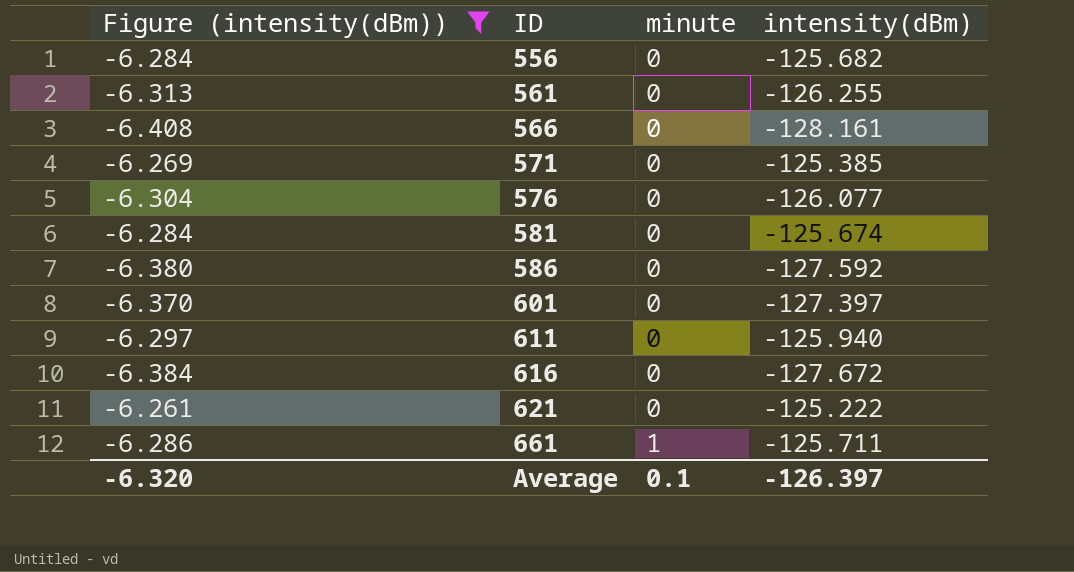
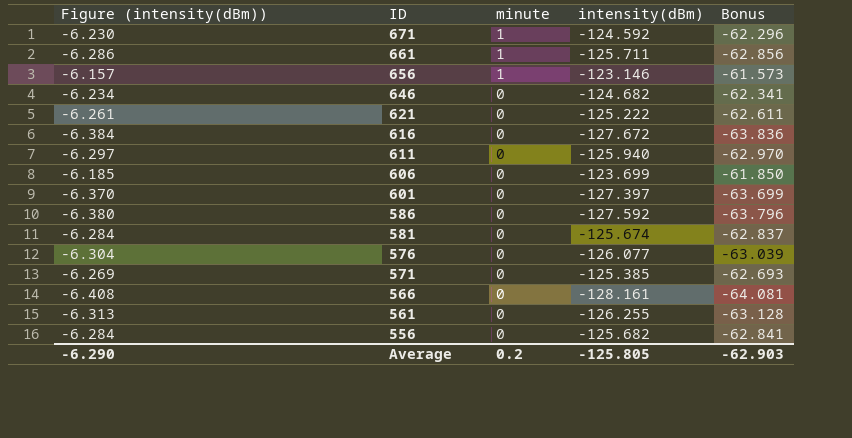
filter: Figure (intensity(dBm)) <= -6.261 -> none
row order: ID ascending -> ID descending
column Bonus | formula: none -> [intensity(dBm)] * 0.5
Average | Figure (intensity(dBm)): -6.320 -> -6.290
Average | minute: 0.1 -> 0.2
Average | intensity(dBm): -126.397 -> -125.805

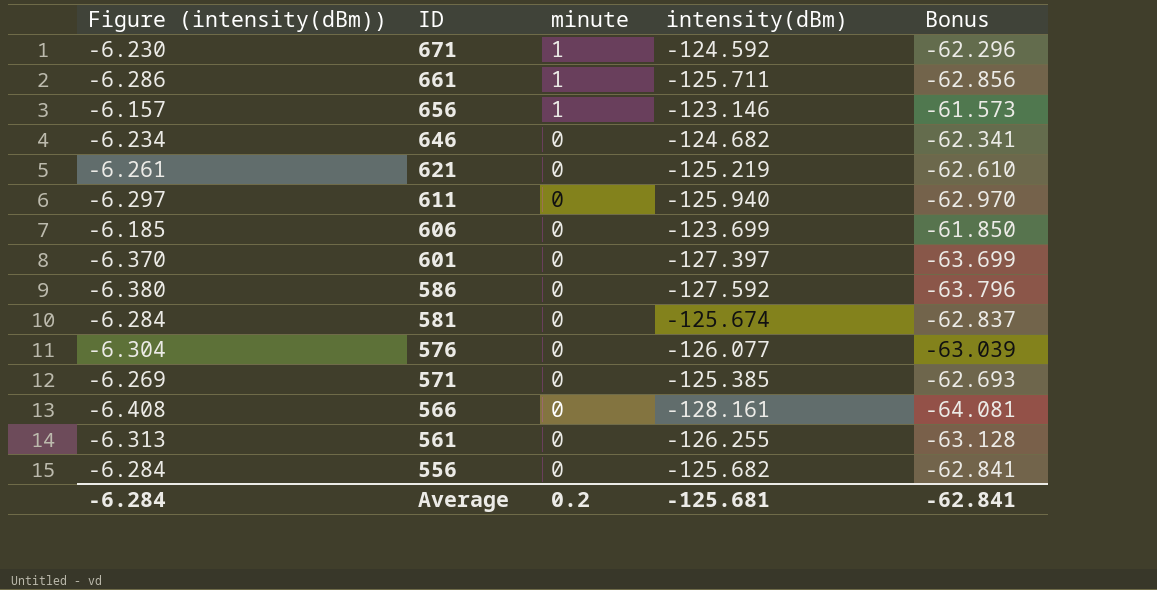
row 616: -6.384 | 0 | -127.672 | -63.836 -> none
621 | intensity(dBm): -125.222 -> -125.219
621 | Bonus: -62.611 -> -62.610
Average | Figure (intensity(dBm)): -6.290 -> -6.284
Average | intensity(dBm): -125.805 -> -125.681
Average | Bonus: -62.903 -> -62.841

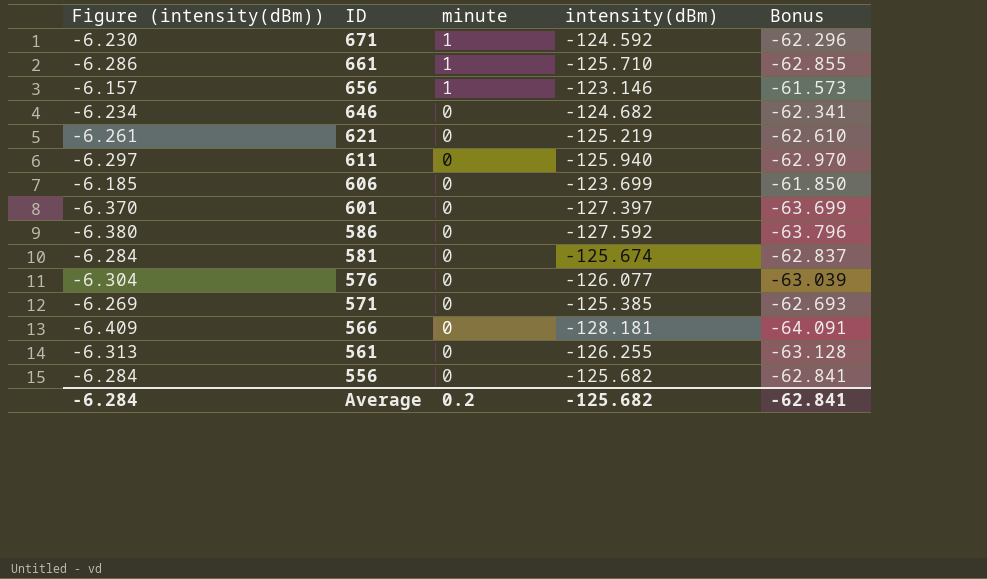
661 | intensity(dBm): -125.711 -> -125.710
661 | Bonus: -62.856 -> -62.855
566 | Figure (intensity(dBm)): -6.408 -> -6.409
566 | intensity(dBm): -128.161 -> -128.181
566 | Bonus: -64.081 -> -64.091
Average | intensity(dBm): -125.681 -> -125.682

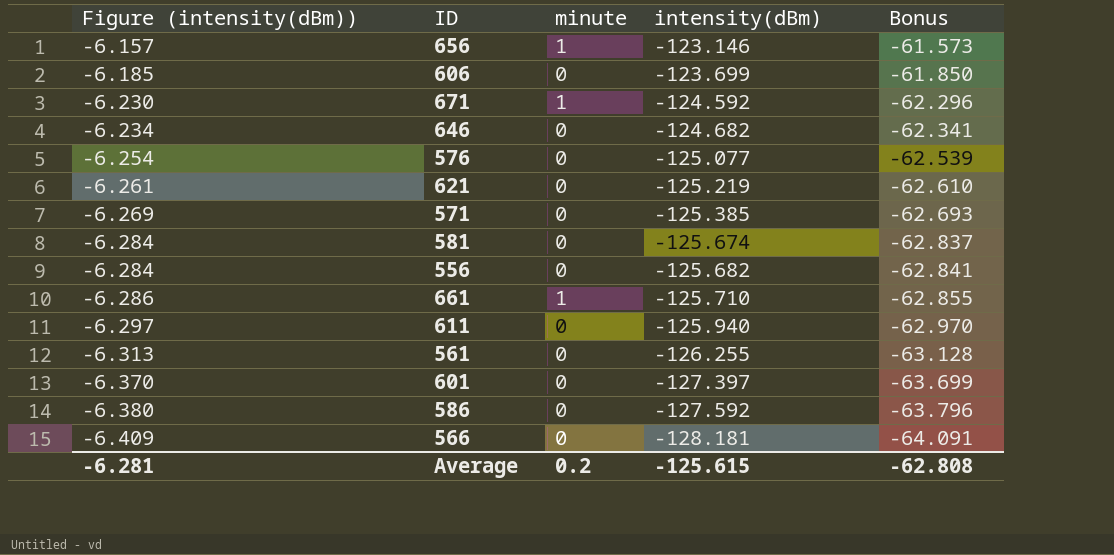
row order: ID descending -> Figure (intensity(dBm)) descending
576 | Figure (intensity(dBm)): -6.304 -> -6.254
576 | intensity(dBm): -126.077 -> -125.077
576 | Bonus: -63.039 -> -62.539
Average | Figure (intensity(dBm)): -6.284 -> -6.281
Average | intensity(dBm): -125.682 -> -125.615
Average | Bonus: -62.841 -> -62.808

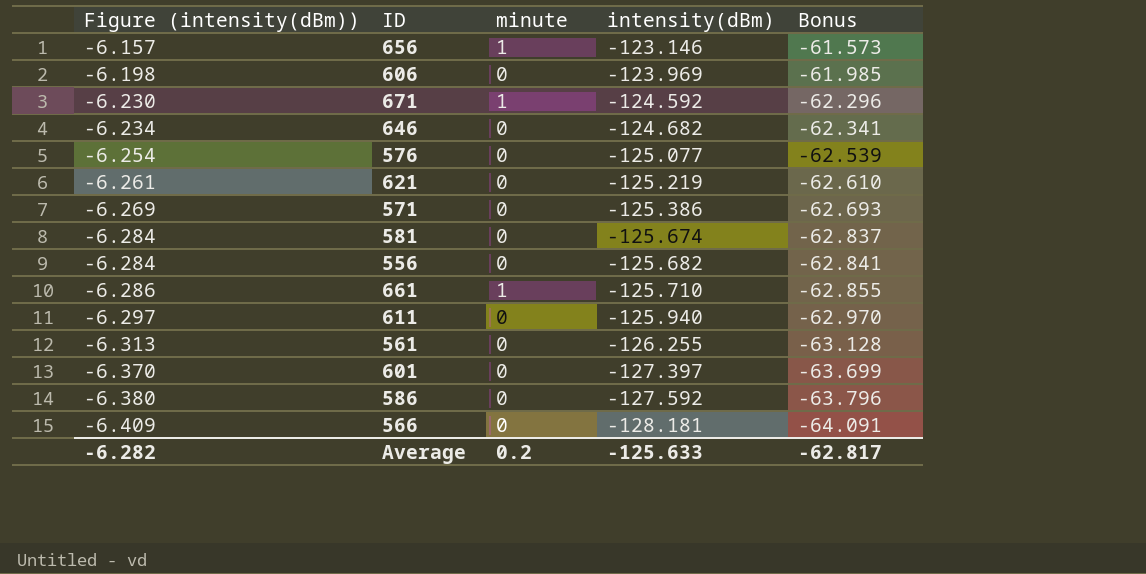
606 | Figure (intensity(dBm)): -6.185 -> -6.198
606 | intensity(dBm): -123.699 -> -123.969
606 | Bonus: -61.850 -> -61.985
571 | intensity(dBm): -125.385 -> -125.386
Average | Figure (intensity(dBm)): -6.281 -> -6.282
Average | intensity(dBm): -125.615 -> -125.633
Average | Bonus: -62.808 -> -62.817

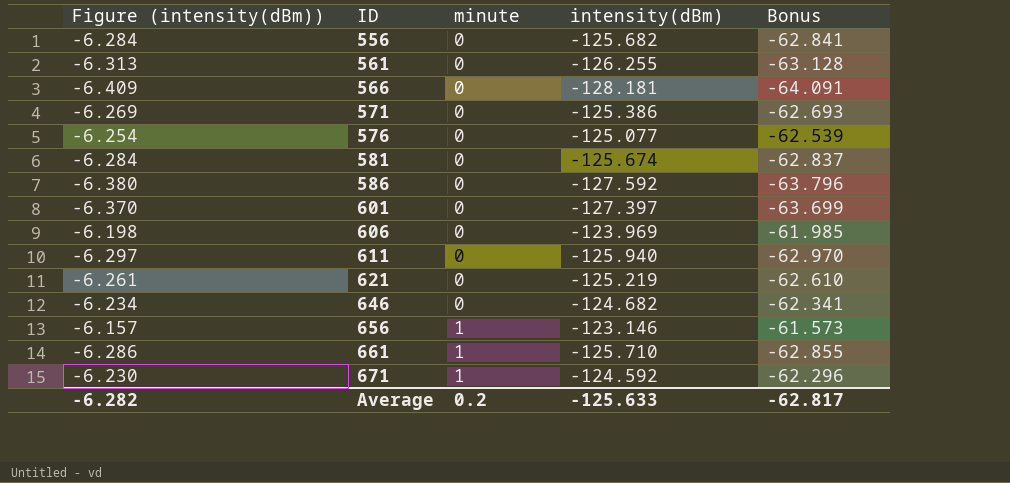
row order: Figure (intensity(dBm)) descending -> ID ascending

